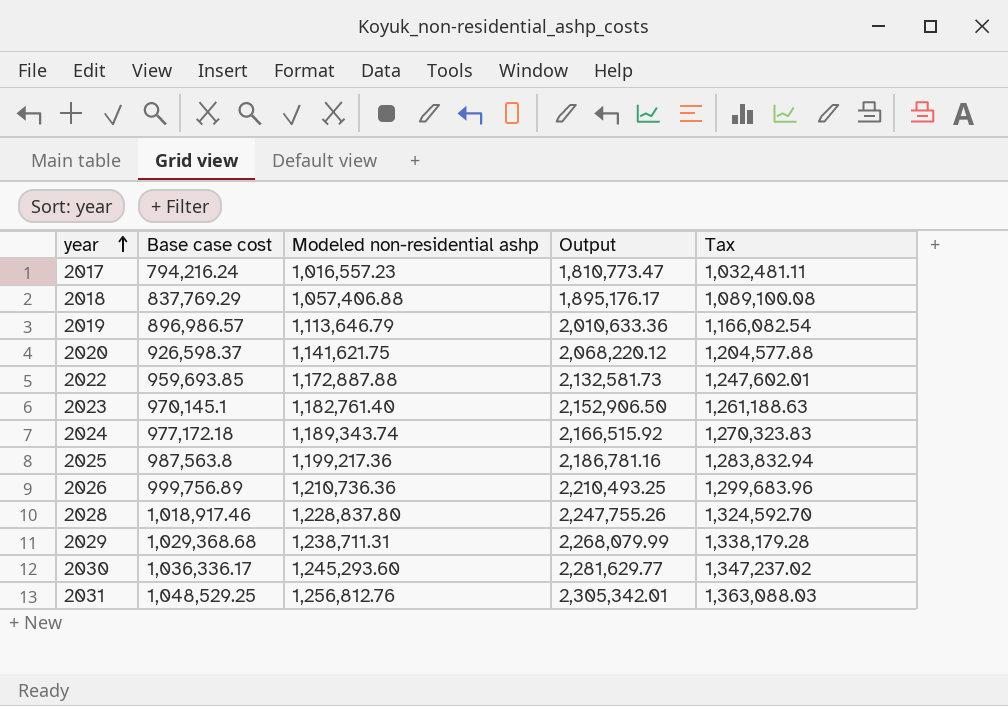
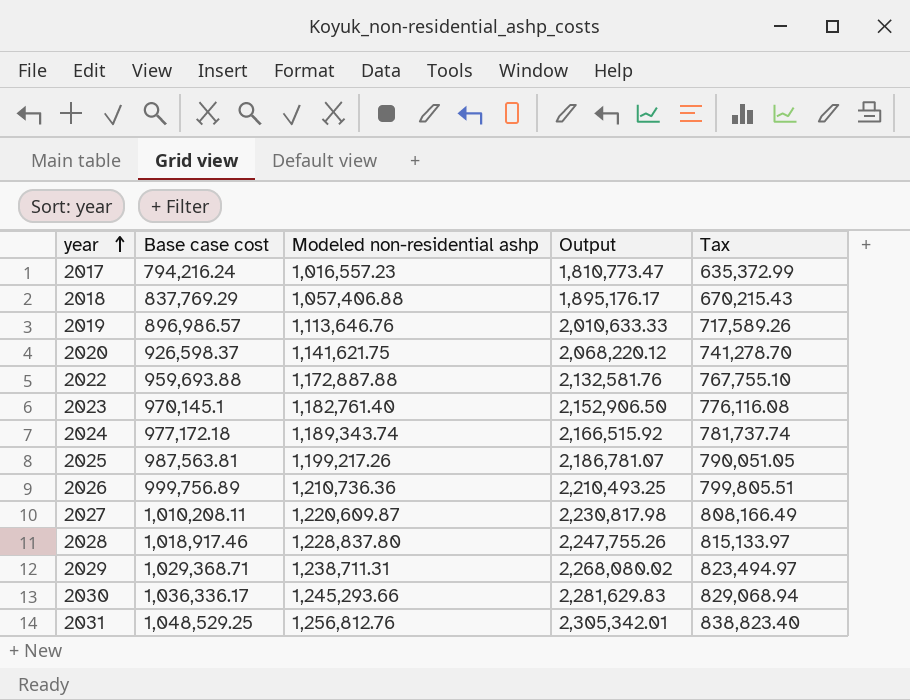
column Tax | formula: [Base case cost] * 1.3 -> [Base case cost] * 0.8
2019 | Modeled non-residential ashp: 1,113,646.79 -> 1,113,646.76
2019 | Output: 2,010,633.36 -> 2,010,633.33
2022 | Base case cost: 959,693.85 -> 959,693.88
2022 | Output: 2,132,581.73 -> 2,132,581.76
2025 | Base case cost: 987,563.8 -> 987,563.81
2025 | Modeled non-residential ashp: 1,199,217.36 -> 1,199,217.26
2025 | Output: 2,186,781.16 -> 2,186,781.07
row 2027: none -> 1,010,208.11 | 1,220,609.87 | 2,230,817.98 | 808,166.49
2029 | Base case cost: 1,029,368.68 -> 1,029,368.71
2029 | Output: 2,268,079.99 -> 2,268,080.02
2030 | Modeled non-residential ashp: 1,245,293.60 -> 1,245,293.66
2030 | Output: 2,281,629.77 -> 2,281,629.83

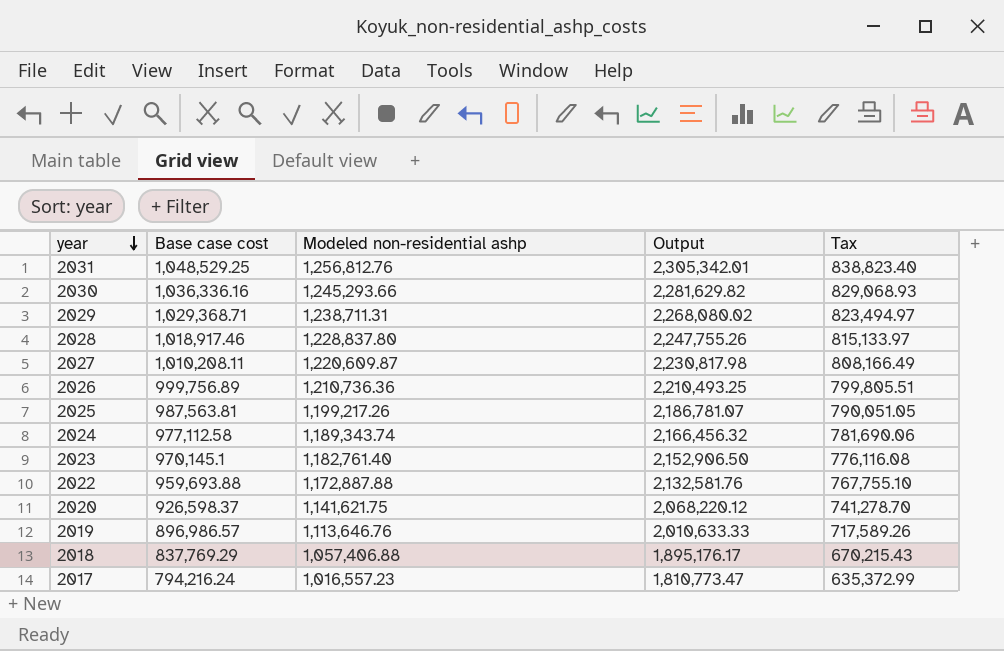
row order: year ascending -> year descending
2030 | Base case cost: 1,036,336.17 -> 1,036,336.16
2030 | Output: 2,281,629.83 -> 2,281,629.82
2030 | Tax: 829,068.94 -> 829,068.93
2024 | Base case cost: 977,172.18 -> 977,112.58
2024 | Output: 2,166,515.92 -> 2,166,456.32
2024 | Tax: 781,737.74 -> 781,690.06

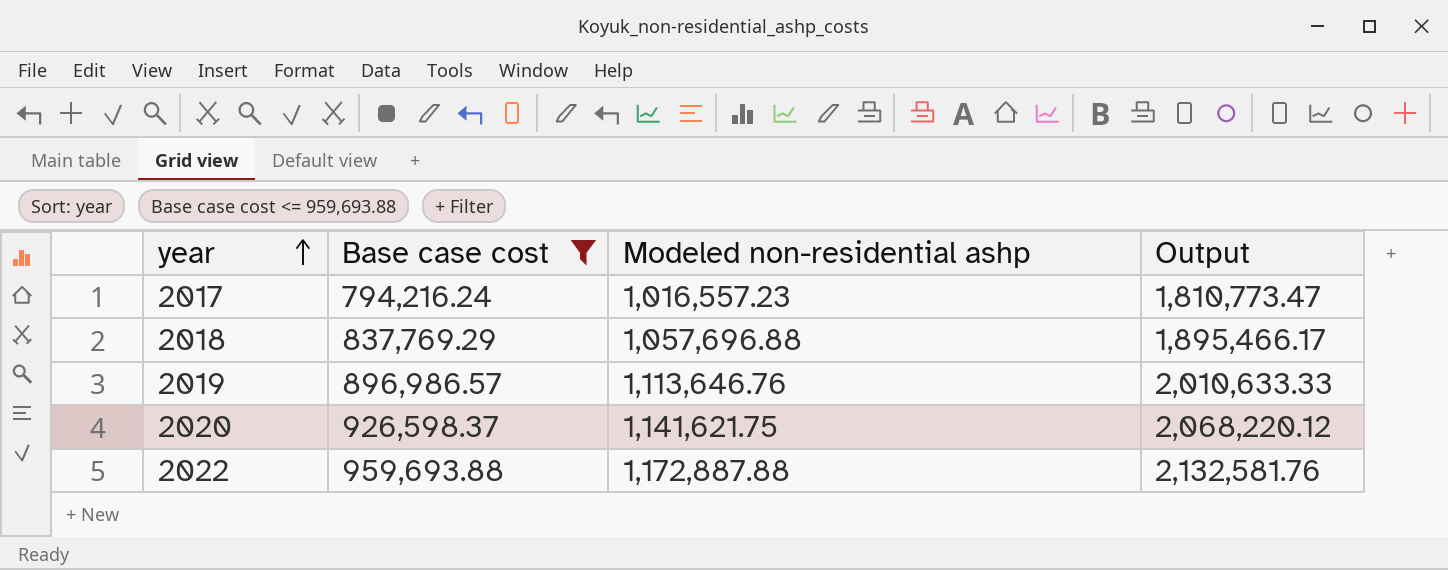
filter: none -> Base case cost <= 959,693.88
row order: year descending -> year ascending
column Tax | formula: [Base case cost] * 0.8 -> none
2018 | Modeled non-residential ashp: 1,057,406.88 -> 1,057,696.88
2018 | Output: 1,895,176.17 -> 1,895,466.17

